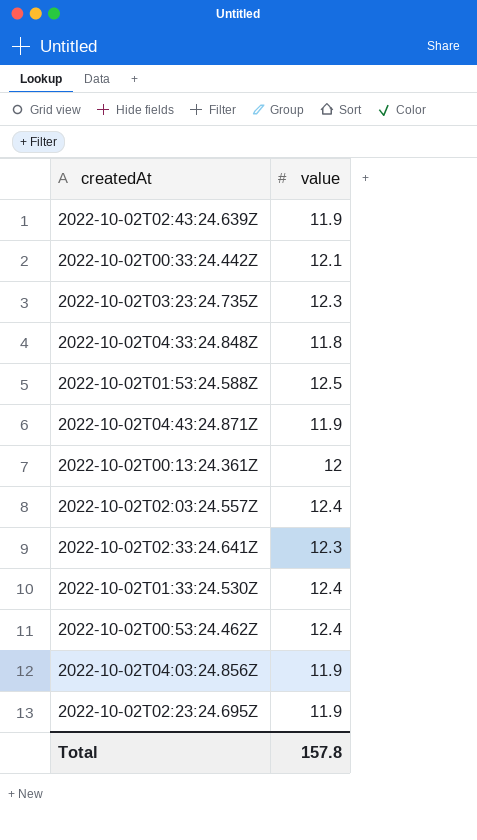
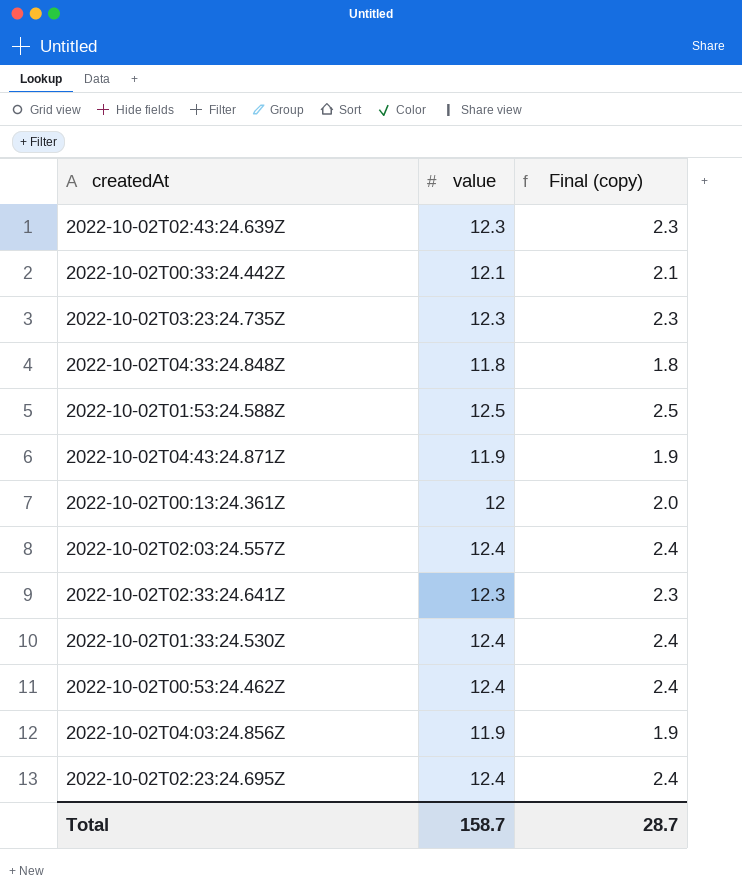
column Final (copy) | formula: none -> [value] - 10
2022-10-02T02:43:24.639Z | value: 11.9 -> 12.3
2022-10-02T02:23:24.695Z | value: 11.9 -> 12.4
Total | value: 157.8 -> 158.7

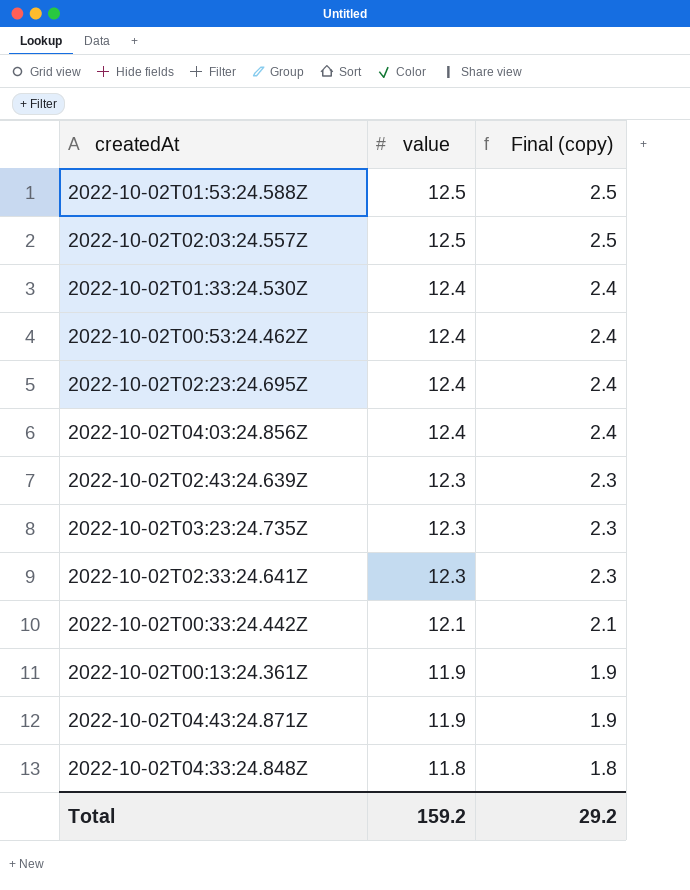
row order: none -> value descending
2022-10-02T02:03:24.557Z | value: 12.4 -> 12.5
2022-10-02T02:03:24.557Z | Final (copy): 2.4 -> 2.5
2022-10-02T04:03:24.856Z | value: 11.9 -> 12.4
2022-10-02T04:03:24.856Z | Final (copy): 1.9 -> 2.4
2022-10-02T00:13:24.361Z | value: 12 -> 11.9
2022-10-02T00:13:24.361Z | Final (copy): 2.0 -> 1.9
Total | value: 158.7 -> 159.2
Total | Final (copy): 28.7 -> 29.2

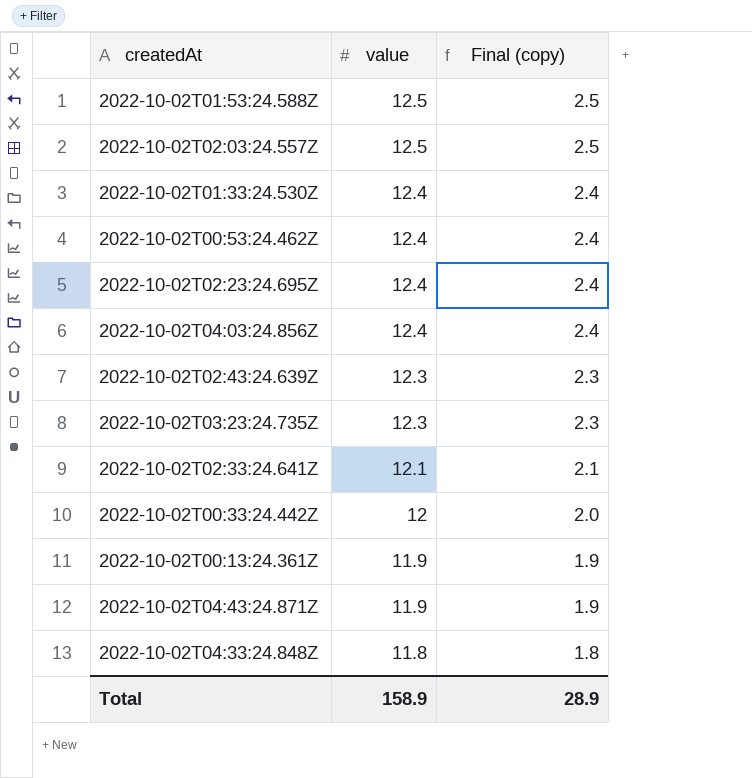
2022-10-02T02:33:24.641Z | value: 12.3 -> 12.1
2022-10-02T02:33:24.641Z | Final (copy): 2.3 -> 2.1
2022-10-02T00:33:24.442Z | value: 12.1 -> 12
2022-10-02T00:33:24.442Z | Final (copy): 2.1 -> 2.0
Total | value: 159.2 -> 158.9
Total | Final (copy): 29.2 -> 28.9

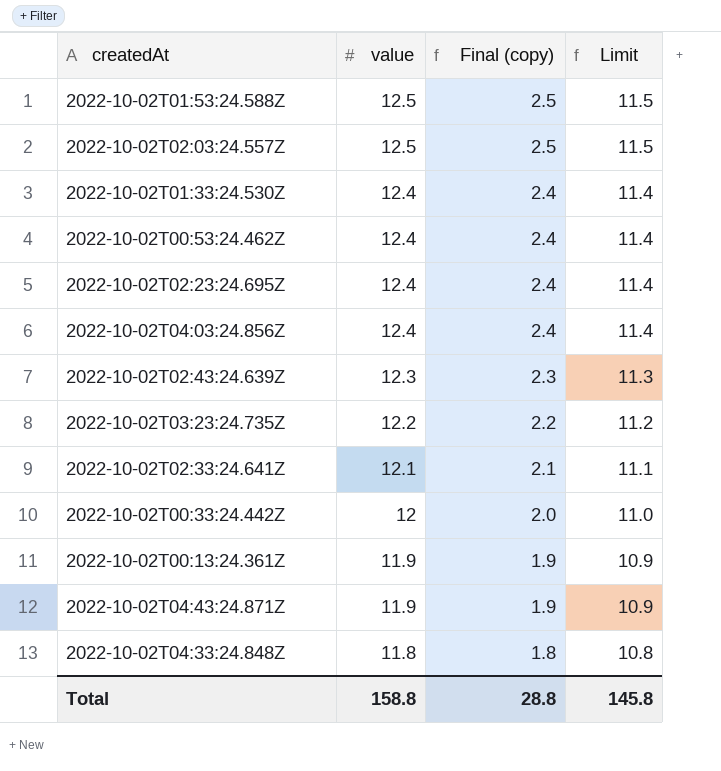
column Limit | formula: none -> [value] - 1
2022-10-02T03:23:24.735Z | value: 12.3 -> 12.2
2022-10-02T03:23:24.735Z | Final (copy): 2.3 -> 2.2
Total | value: 158.9 -> 158.8
Total | Final (copy): 28.9 -> 28.8

